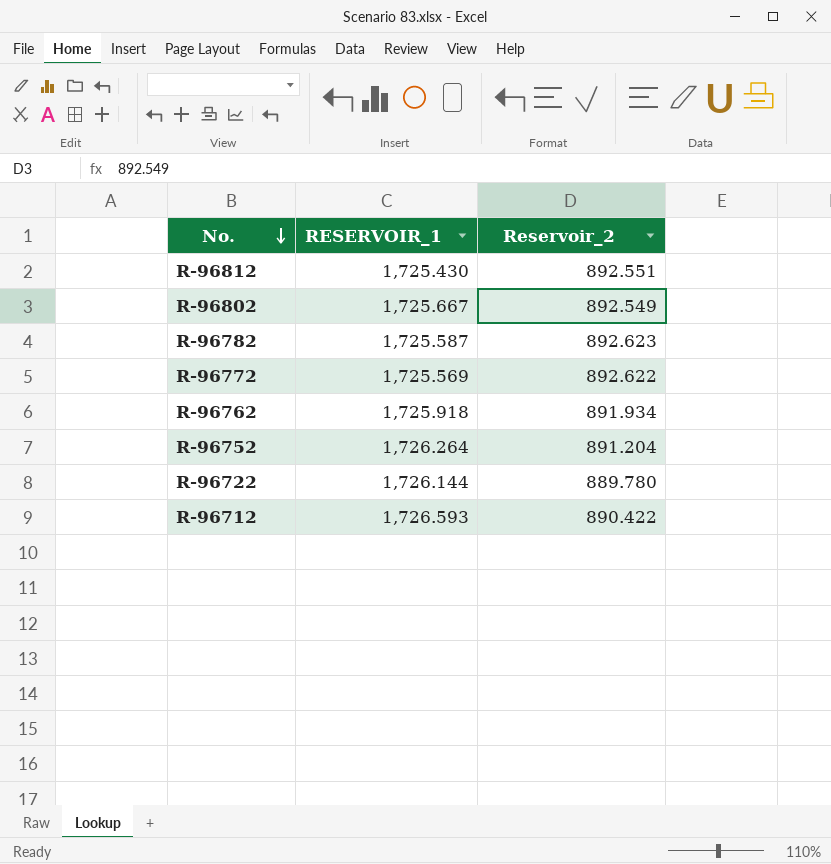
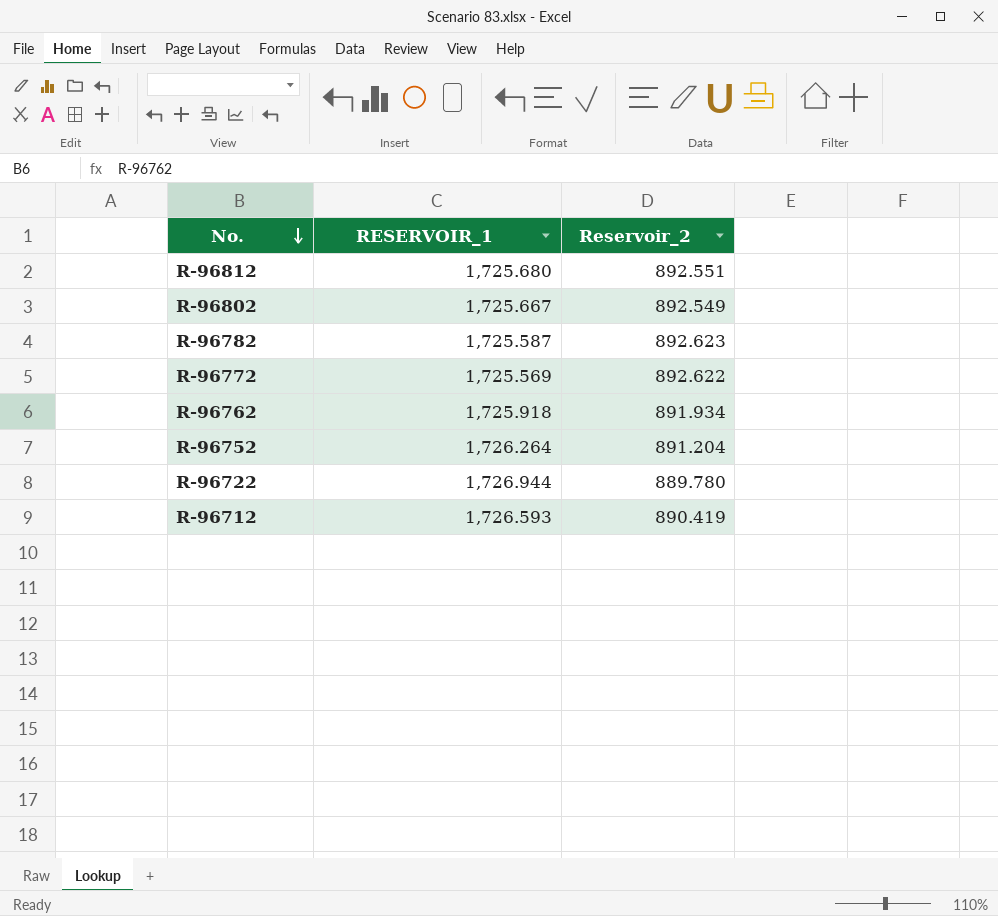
R-96812 | RESERVOIR_1: 1,725.430 -> 1,725.680
R-96722 | RESERVOIR_1: 1,726.144 -> 1,726.944
R-96712 | Reservoir_2: 890.422 -> 890.419

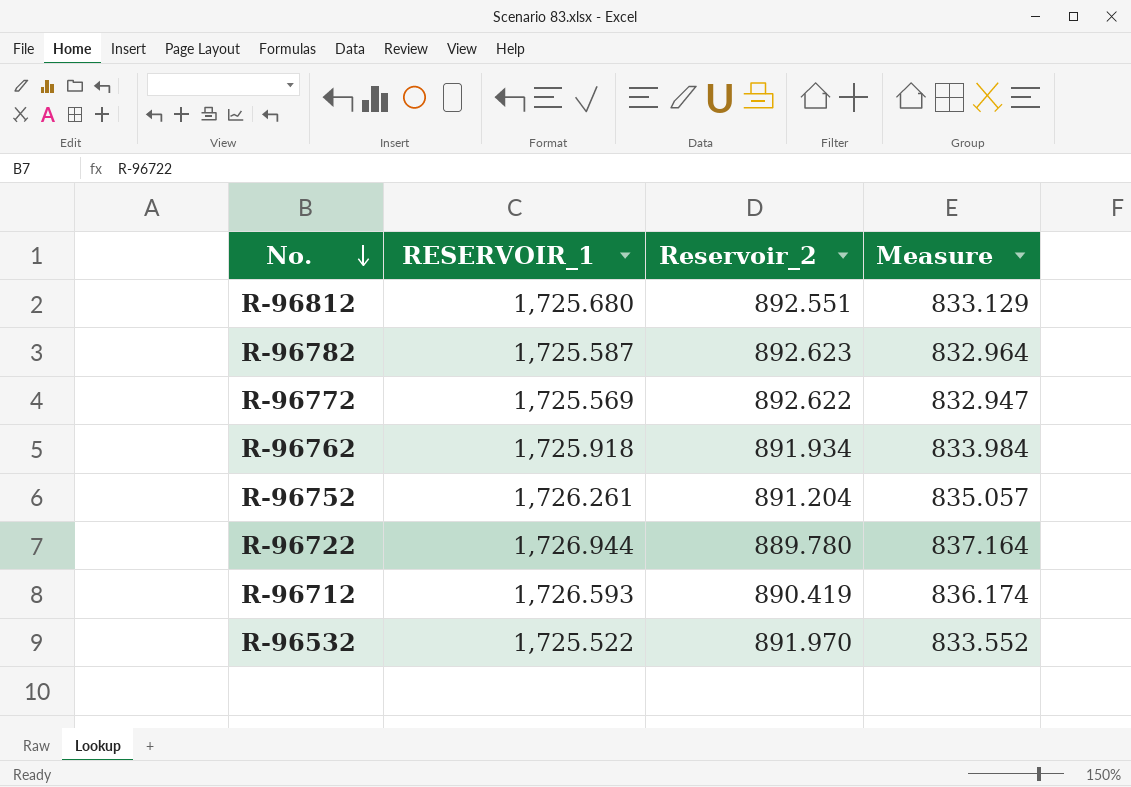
column Measure | formula: none -> [RESERVOIR_1] - [Reservoir_2]
row R-96802: 1,725.667 | 892.549 -> none
R-96752 | RESERVOIR_1: 1,726.264 -> 1,726.261
row R-96532: none -> 1,725.522 | 891.970 | 833.552

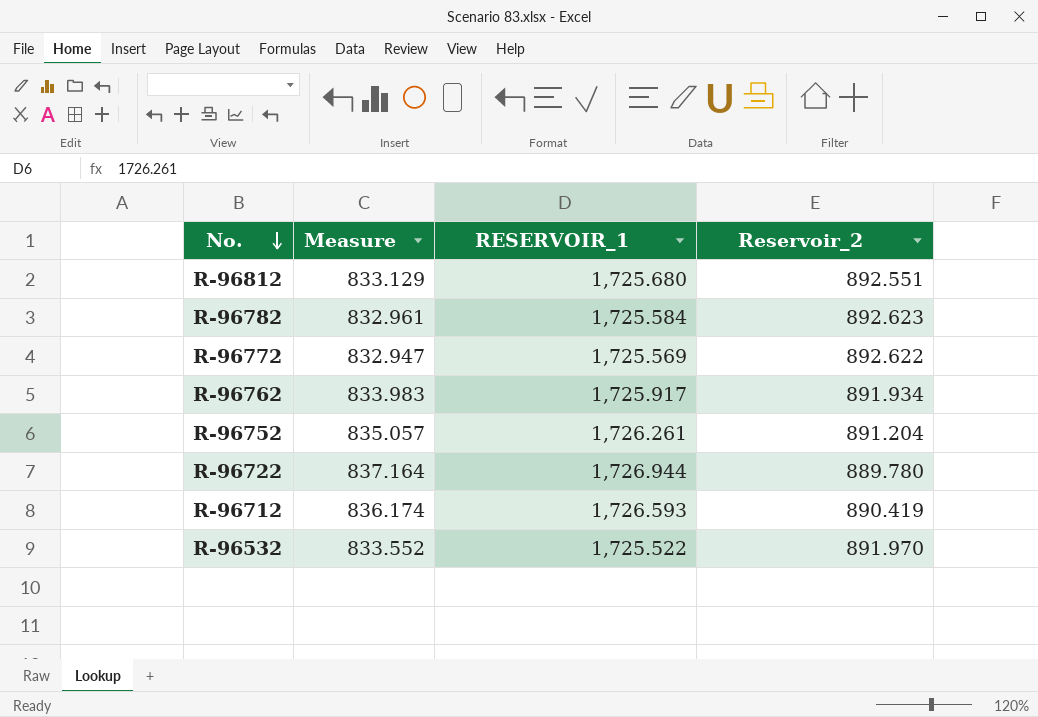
column Measure | position: 4 -> 2
R-96782 | Measure: 832.964 -> 832.961
R-96782 | RESERVOIR_1: 1,725.587 -> 1,725.584
R-96762 | Measure: 833.984 -> 833.983
R-96762 | RESERVOIR_1: 1,725.918 -> 1,725.917

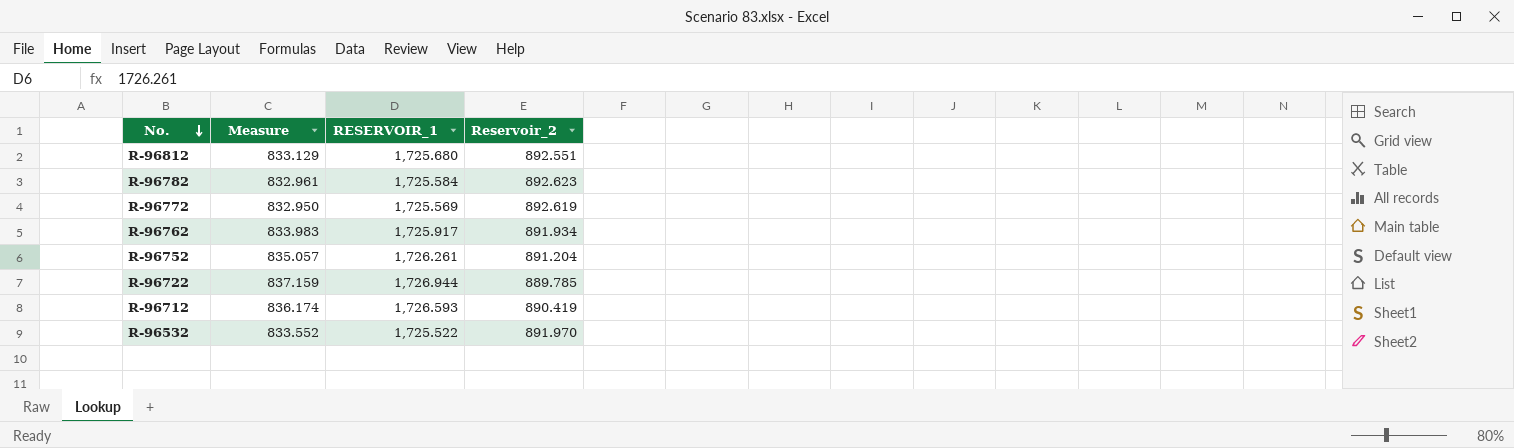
R-96772 | Measure: 832.947 -> 832.950
R-96772 | Reservoir_2: 892.622 -> 892.619
R-96722 | Measure: 837.164 -> 837.159
R-96722 | Reservoir_2: 889.780 -> 889.785

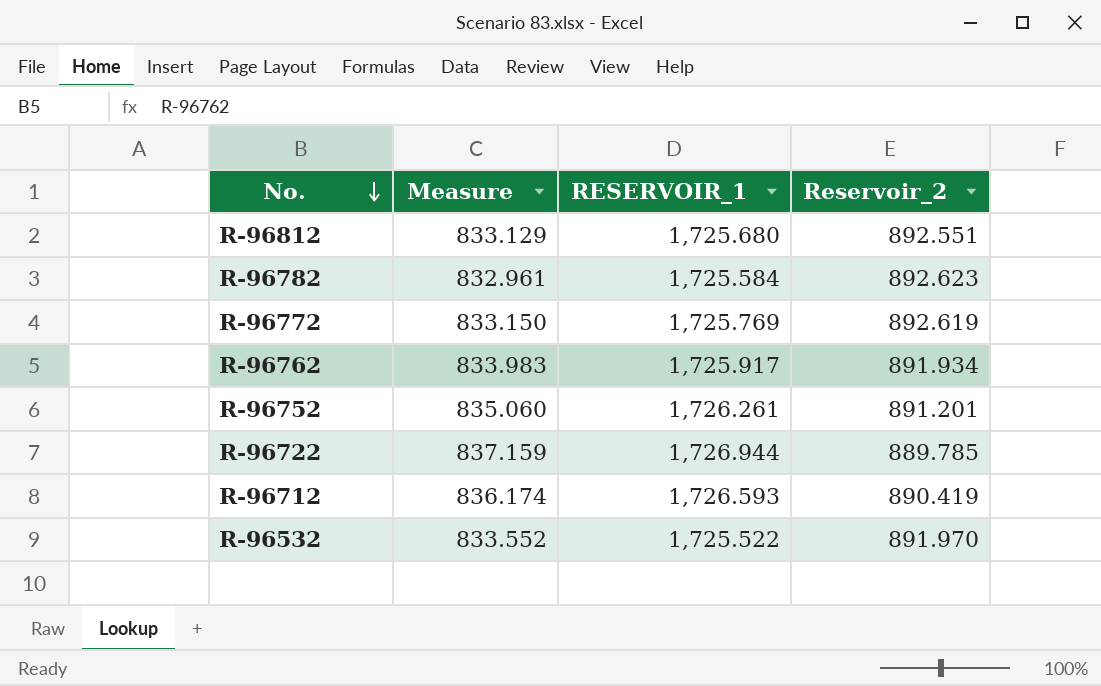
R-96772 | Measure: 832.950 -> 833.150
R-96772 | RESERVOIR_1: 1,725.569 -> 1,725.769
R-96752 | Measure: 835.057 -> 835.060
R-96752 | Reservoir_2: 891.204 -> 891.201

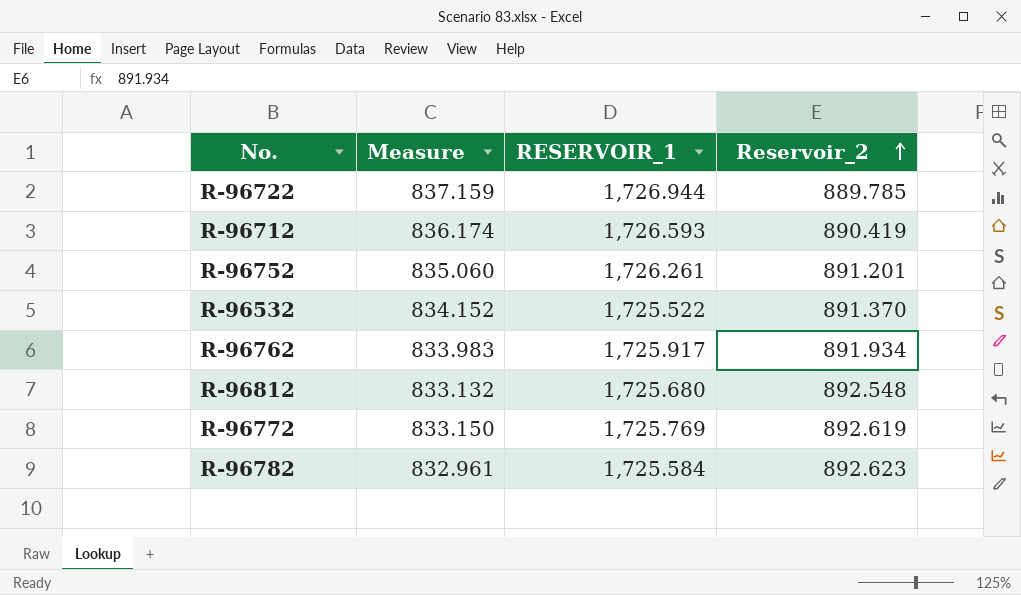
row order: No. descending -> Reservoir_2 ascending
R-96532 | Measure: 833.552 -> 834.152
R-96532 | Reservoir_2: 891.970 -> 891.370
R-96812 | Measure: 833.129 -> 833.132
R-96812 | Reservoir_2: 892.551 -> 892.548

